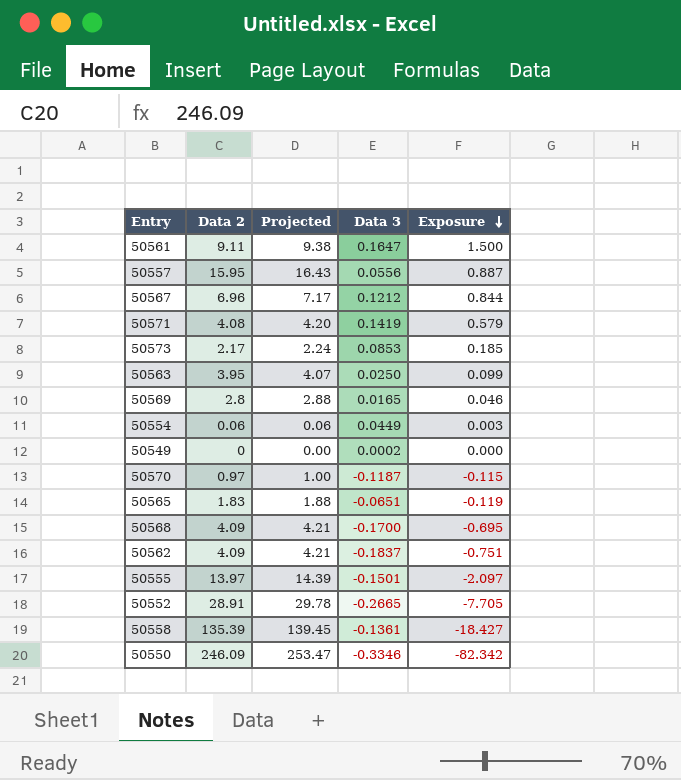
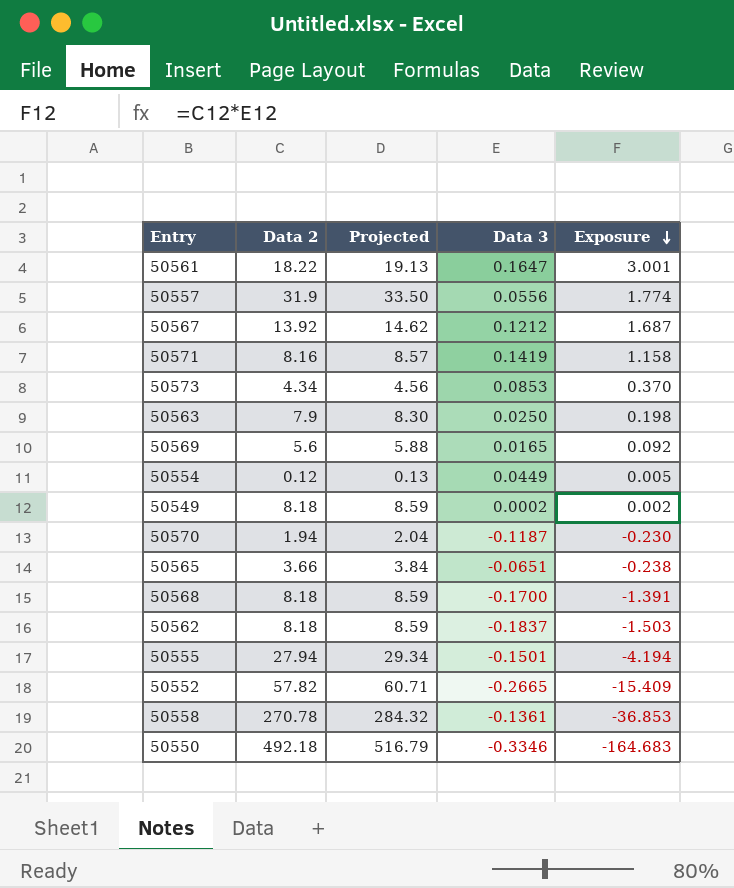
column Projected | formula: [Data 2] * 1.03 -> [Data 2] * 1.05
50561 | Data 2: 9.11 -> 18.22
50561 | Exposure: 1.500 -> 3.001
50557 | Data 2: 15.95 -> 31.9
50557 | Exposure: 0.887 -> 1.774
50567 | Data 2: 6.96 -> 13.92
50567 | Exposure: 0.844 -> 1.687
50571 | Data 2: 4.08 -> 8.16
50571 | Exposure: 0.579 -> 1.158
50573 | Data 2: 2.17 -> 4.34
50573 | Exposure: 0.185 -> 0.370
50563 | Data 2: 3.95 -> 7.9
50563 | Exposure: 0.099 -> 0.198
50569 | Data 2: 2.8 -> 5.6
50569 | Exposure: 0.046 -> 0.092
50554 | Data 2: 0.06 -> 0.12
50554 | Exposure: 0.003 -> 0.005
50549 | Data 2: 0 -> 8.18
50549 | Exposure: 0.000 -> 0.002
50570 | Data 2: 0.97 -> 1.94
50570 | Exposure: -0.115 -> -0.230
50565 | Data 2: 1.83 -> 3.66
50565 | Exposure: -0.119 -> -0.238
50568 | Data 2: 4.09 -> 8.18
50568 | Exposure: -0.695 -> -1.391
50562 | Data 2: 4.09 -> 8.18
50562 | Exposure: -0.751 -> -1.503
50555 | Data 2: 13.97 -> 27.94
50555 | Exposure: -2.097 -> -4.194
50552 | Data 2: 28.91 -> 57.82
50552 | Exposure: -7.705 -> -15.409
50558 | Data 2: 135.39 -> 270.78
50558 | Exposure: -18.427 -> -36.853
50550 | Data 2: 246.09 -> 492.18
50550 | Exposure: -82.342 -> -164.683

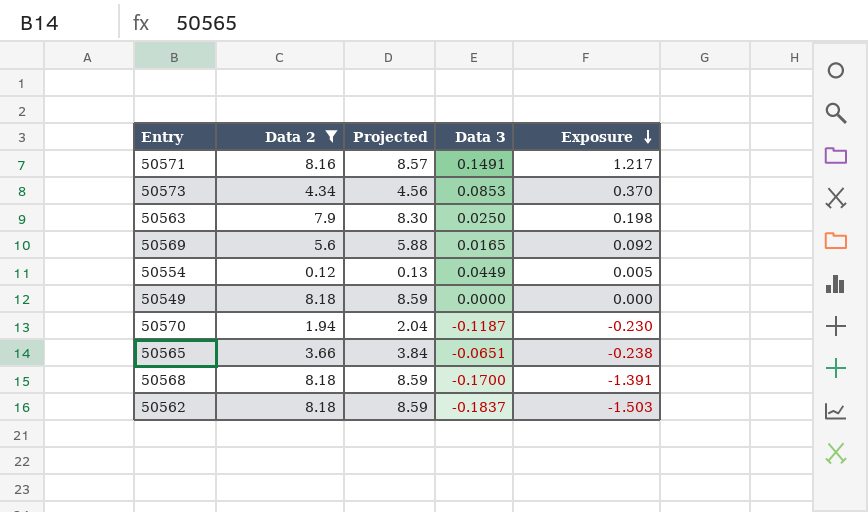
filter: none -> Data 2 <= 8.18
50571 | Data 3: 0.1419 -> 0.1491
50571 | Exposure: 1.158 -> 1.217
50549 | Data 3: 0.0002 -> 0.0000
50549 | Exposure: 0.002 -> 0.000

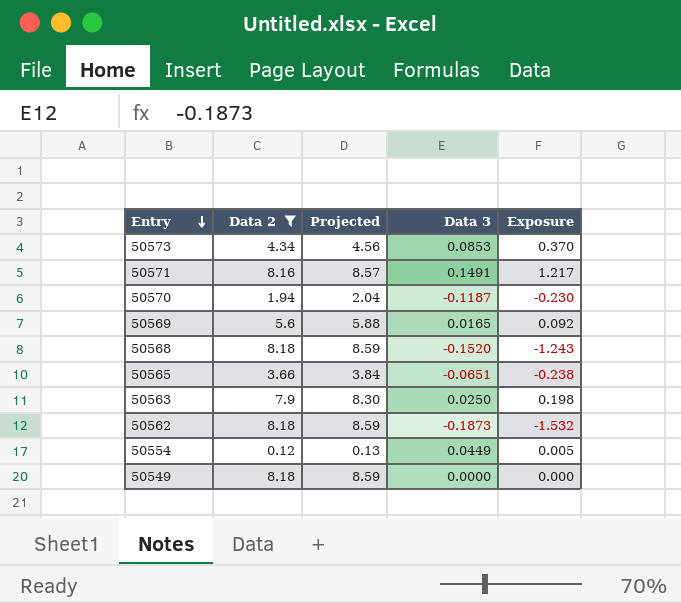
row order: Exposure descending -> Entry descending
50568 | Data 3: -0.1700 -> -0.1520
50568 | Exposure: -1.391 -> -1.243
50562 | Data 3: -0.1837 -> -0.1873
50562 | Exposure: -1.503 -> -1.532

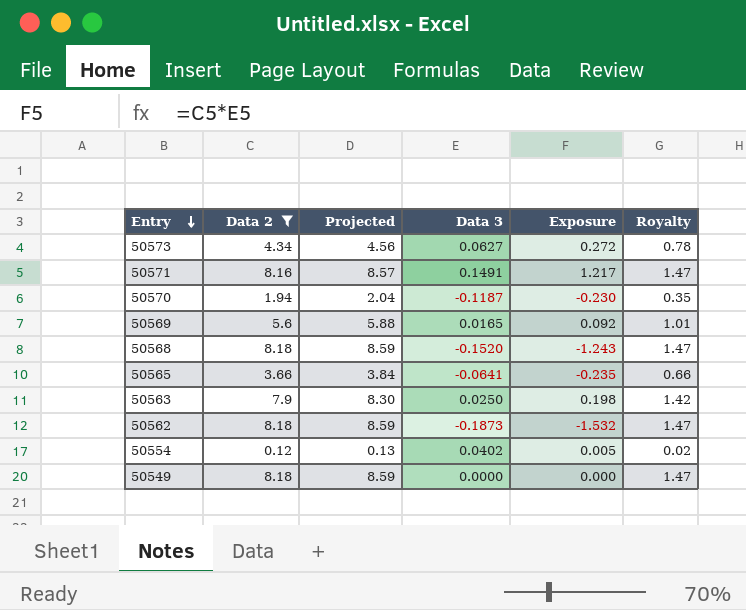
column Royalty | formula: none -> [Data 2] * 0.18
50573 | Data 3: 0.0853 -> 0.0627
50573 | Exposure: 0.370 -> 0.272
50565 | Data 3: -0.0651 -> -0.0641
50565 | Exposure: -0.238 -> -0.235
50554 | Data 3: 0.0449 -> 0.0402

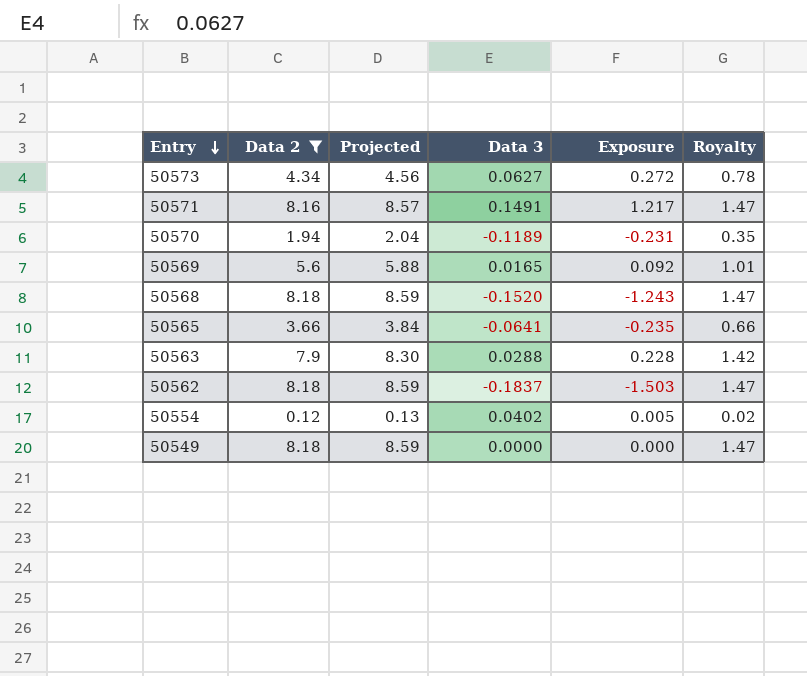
50570 | Data 3: -0.1187 -> -0.1189
50570 | Exposure: -0.230 -> -0.231
50563 | Data 3: 0.0250 -> 0.0288
50563 | Exposure: 0.198 -> 0.228
50562 | Data 3: -0.1873 -> -0.1837
50562 | Exposure: -1.532 -> -1.503

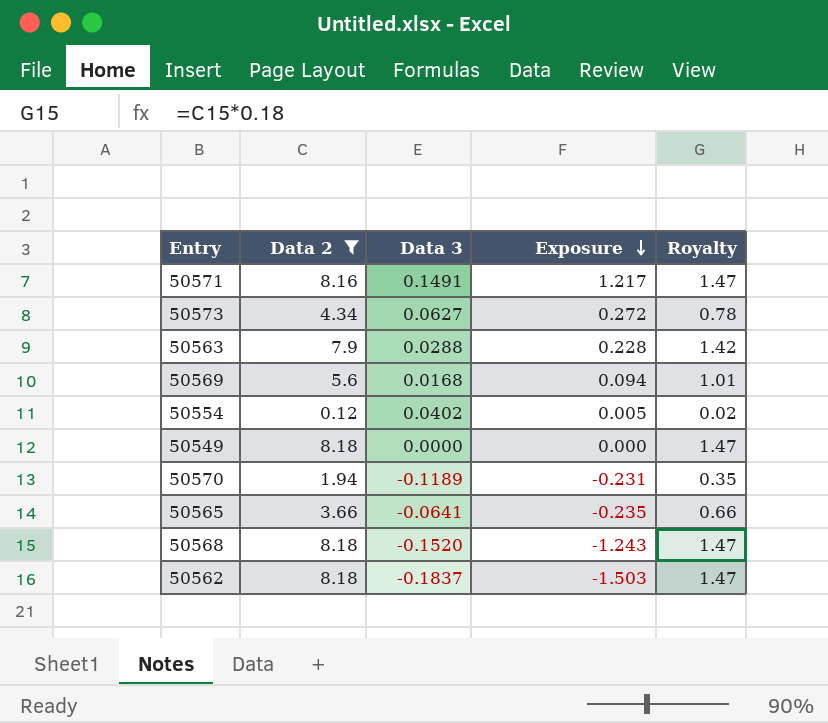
row order: Entry descending -> Exposure descending
column Projected | formula: [Data 2] * 1.05 -> none
50569 | Data 3: 0.0165 -> 0.0168
50569 | Exposure: 0.092 -> 0.094

